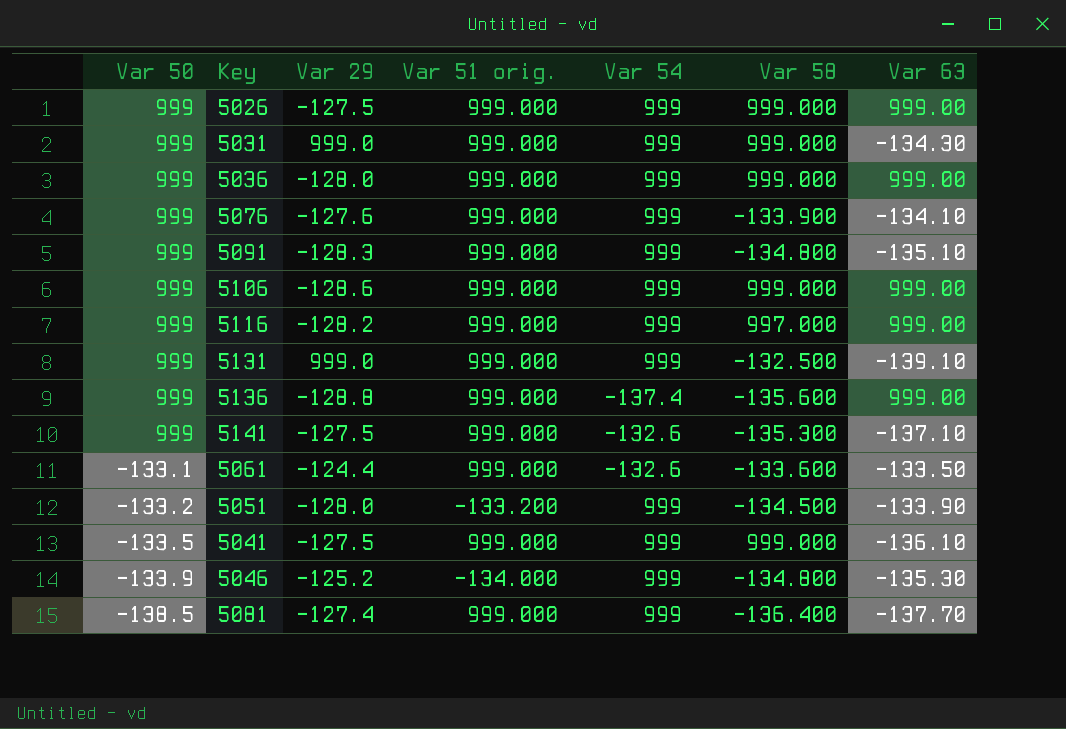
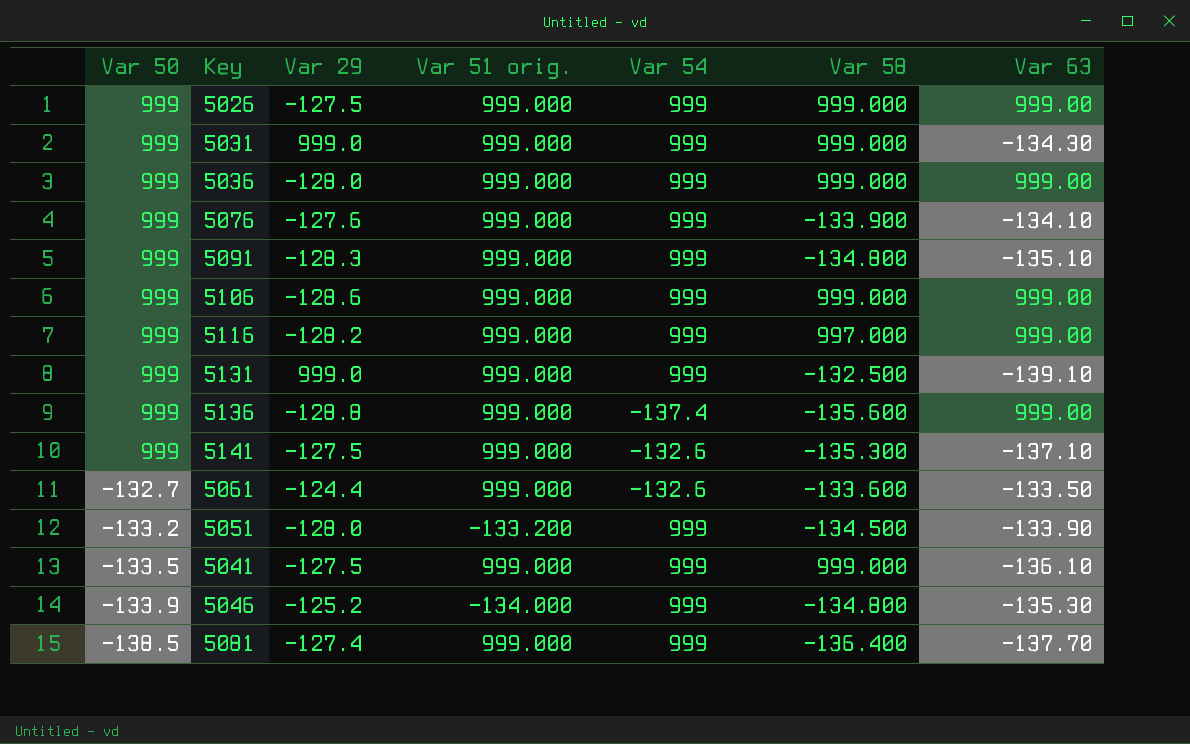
5061 | Var 50: -133.1 -> -132.7

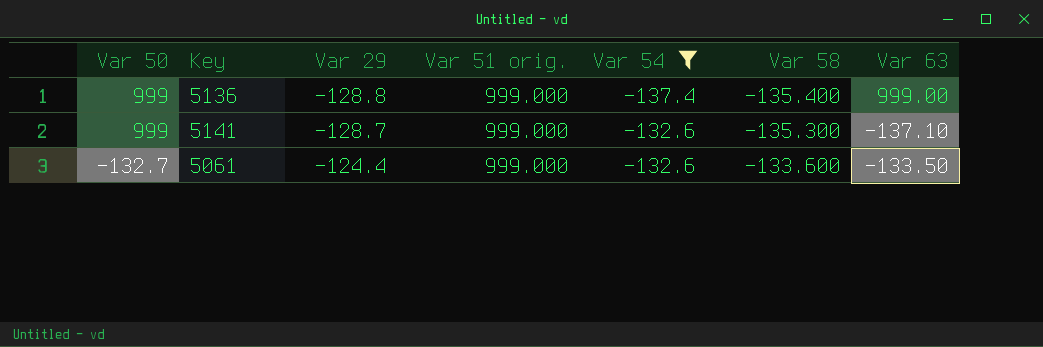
filter: none -> Var 54 != 999
5136 | Var 58: -135.600 -> -135.400
5141 | Var 29: -127.5 -> -128.7

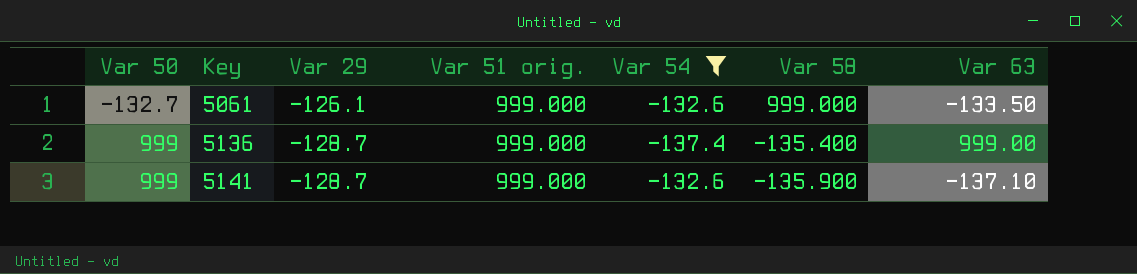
row order: Var 50 descending -> Var 50 ascending
5061 | Var 29: -124.4 -> -126.1
5061 | Var 58: -133.600 -> 999.000
5136 | Var 29: -128.8 -> -128.7
5141 | Var 58: -135.300 -> -135.900

